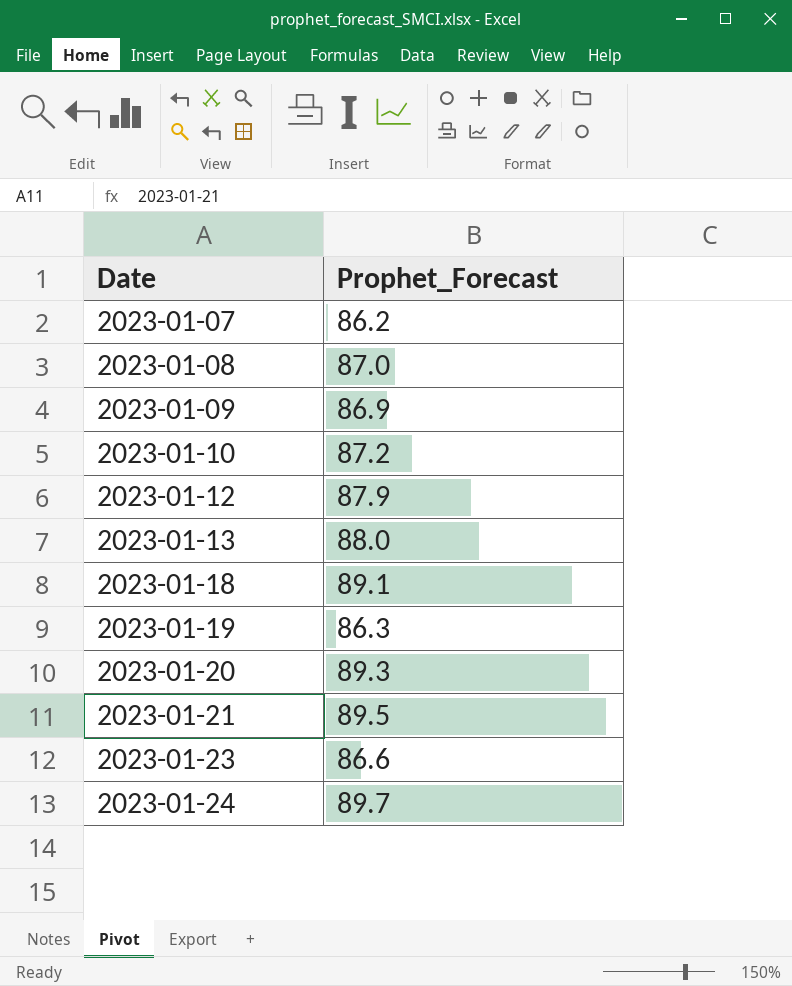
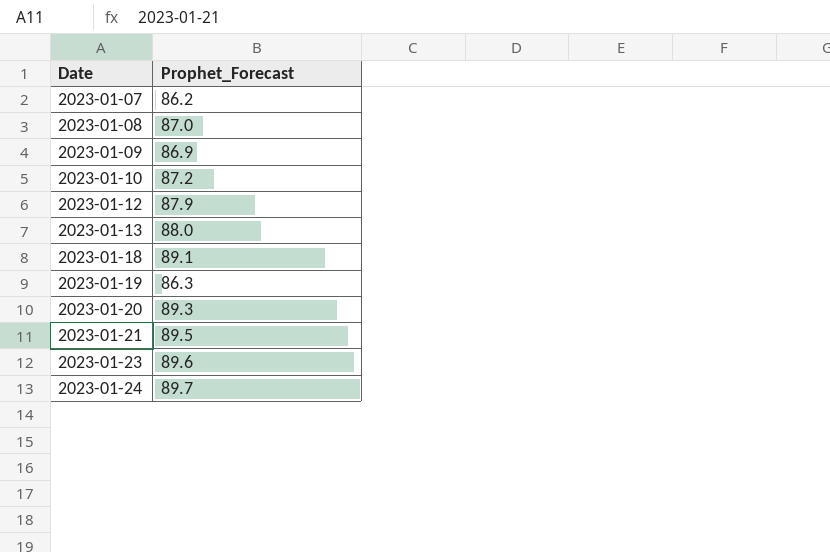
2023-01-23 | Prophet_Forecast: 86.6 -> 89.6

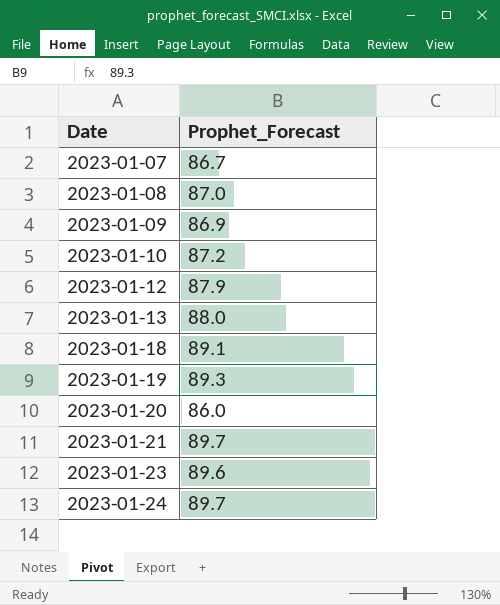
2023-01-07 | Prophet_Forecast: 86.2 -> 86.7
2023-01-19 | Prophet_Forecast: 86.3 -> 89.3
2023-01-20 | Prophet_Forecast: 89.3 -> 86.0
2023-01-21 | Prophet_Forecast: 89.5 -> 89.7

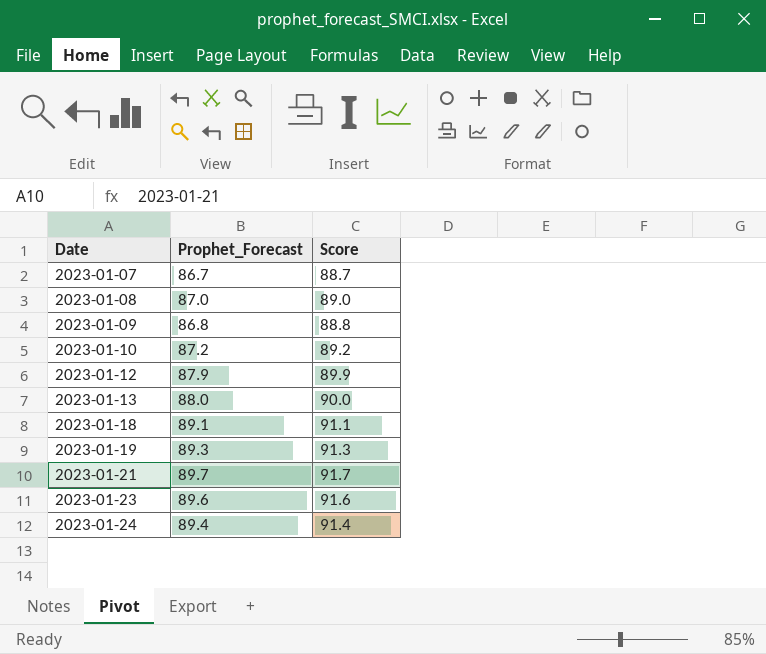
column Score | formula: none -> [Prophet_Forecast] + 2
row 2023-01-20: 86.0 -> none
2023-01-09 | Prophet_Forecast: 86.9 -> 86.8
2023-01-24 | Prophet_Forecast: 89.7 -> 89.4

